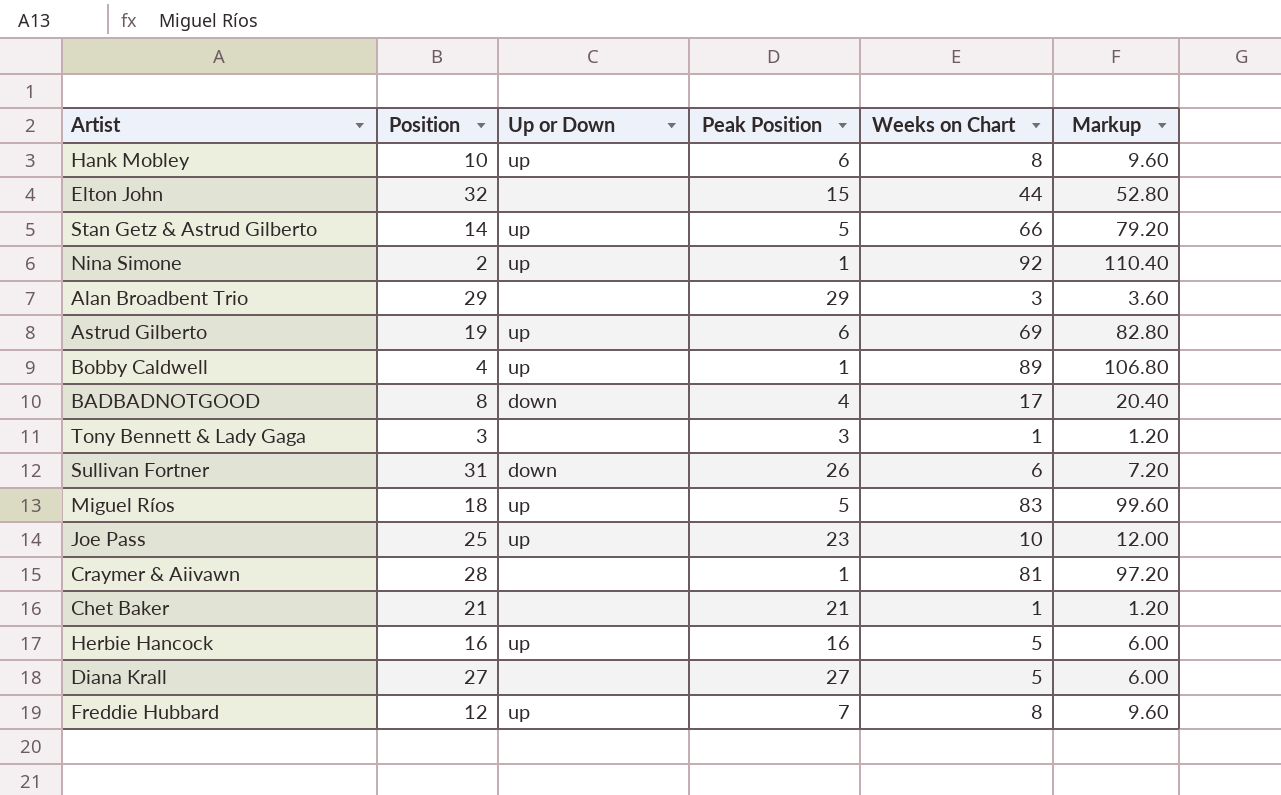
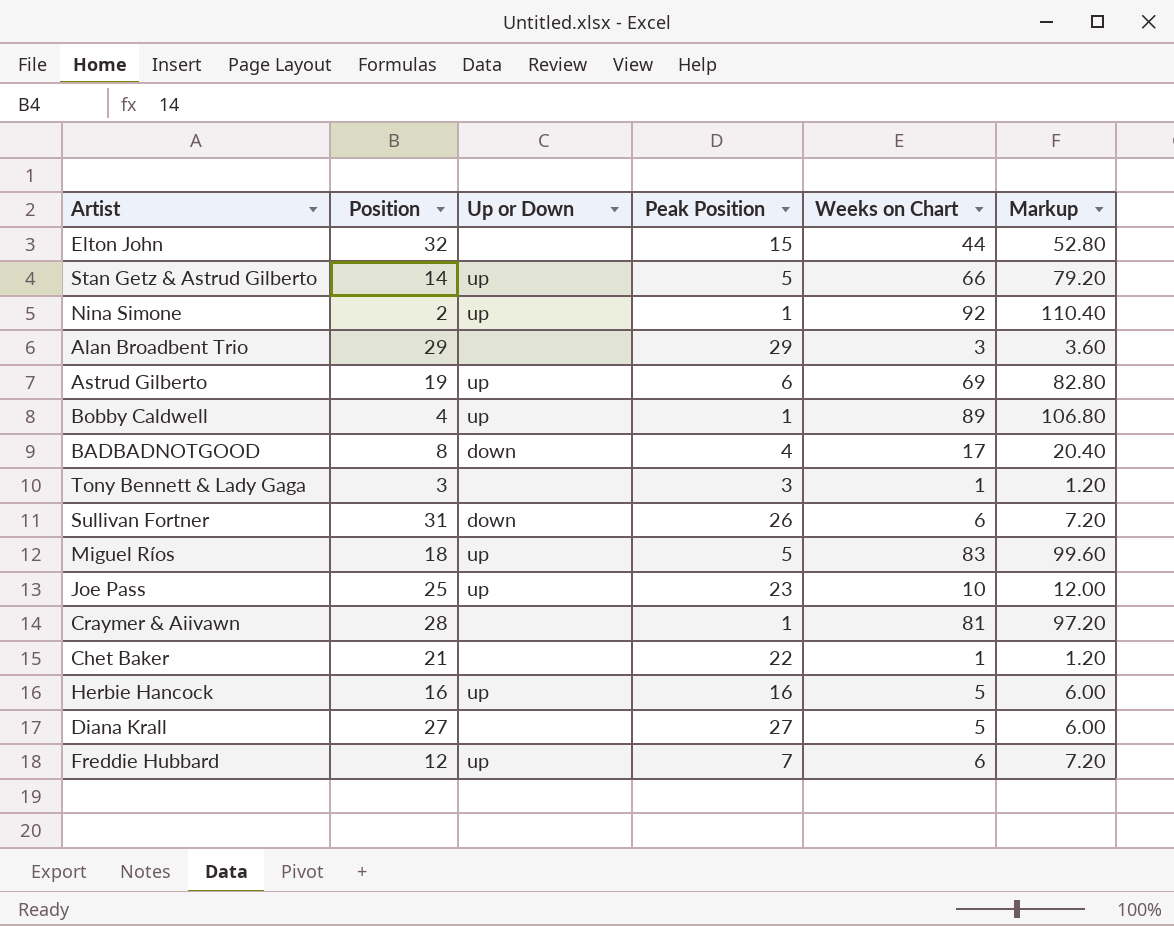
row Hank Mobley: 10 | up | 6 | 8 | 9.60 -> none
Chet Baker | Peak Position: 21 -> 22
Freddie Hubbard | Weeks on Chart: 8 -> 6
Freddie Hubbard | Markup: 9.60 -> 7.20

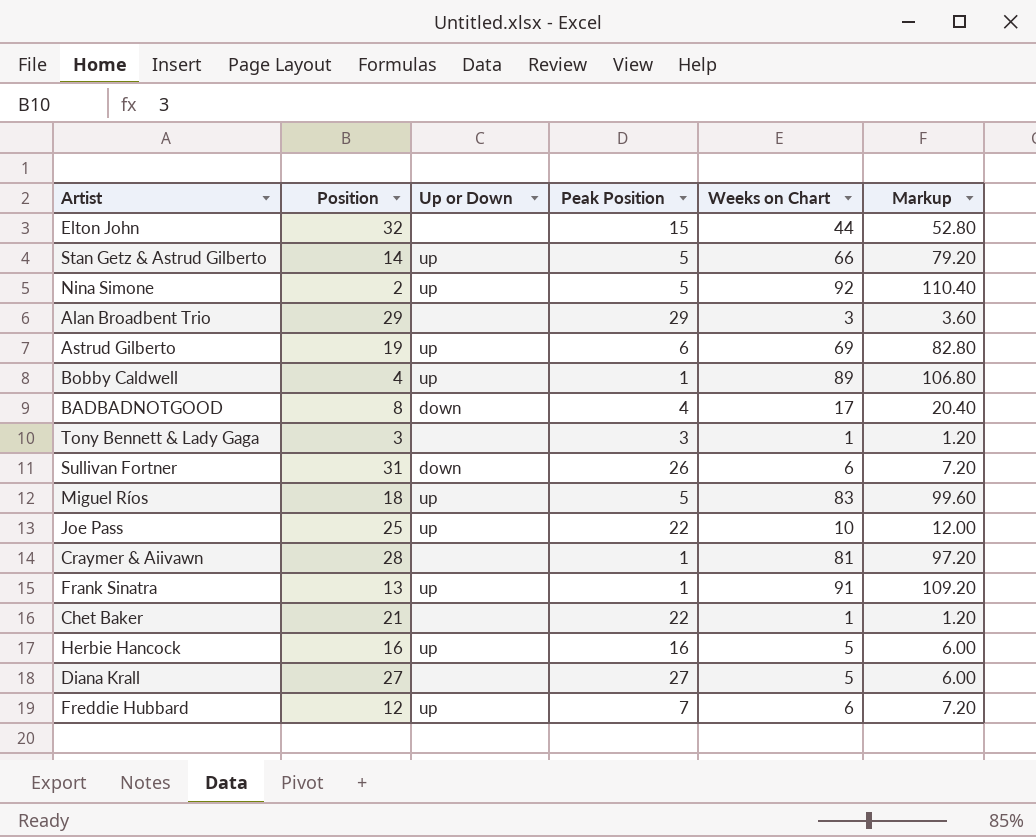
Nina Simone | Peak Position: 1 -> 5
Joe Pass | Peak Position: 23 -> 22
row Frank Sinatra: none -> 13 | up | 1 | 91 | 109.20

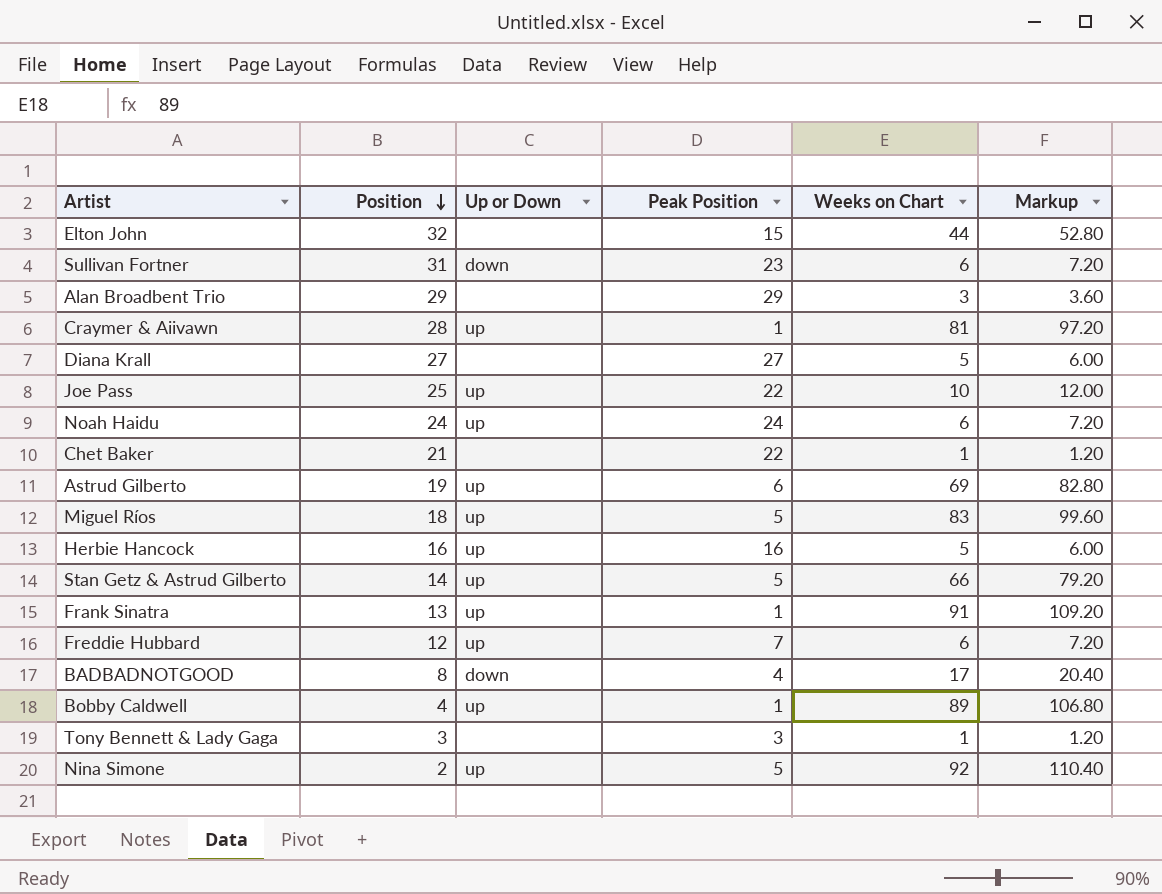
row order: none -> Position descending
Sullivan Fortner | Peak Position: 26 -> 23
Craymer & Aiivawn | Up or Down: none -> up
row Noah Haidu: none -> 24 | up | 24 | 6 | 7.20

